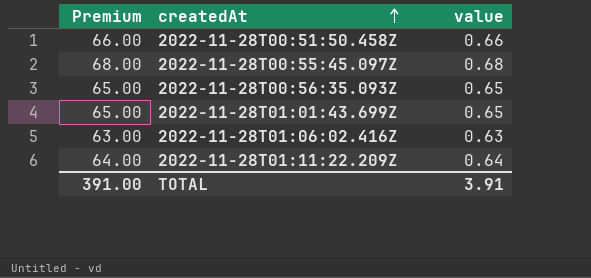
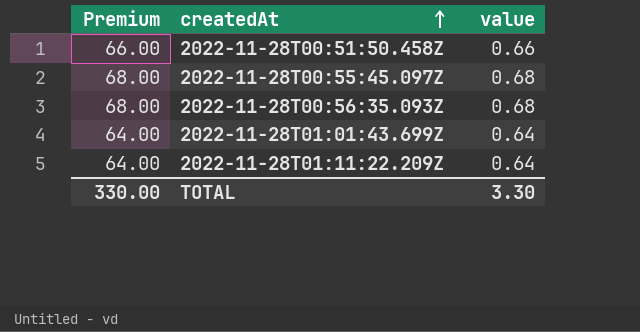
row 2022-11-28T01:06:02.416Z: 63.00 | 0.63 -> none
2022-11-28T00:56:35.093Z | Premium: 65.00 -> 68.00
2022-11-28T00:56:35.093Z | value: 0.65 -> 0.68
2022-11-28T01:01:43.699Z | Premium: 65.00 -> 64.00
2022-11-28T01:01:43.699Z | value: 0.65 -> 0.64
TOTAL | Premium: 391.00 -> 330.00
TOTAL | value: 3.91 -> 3.30

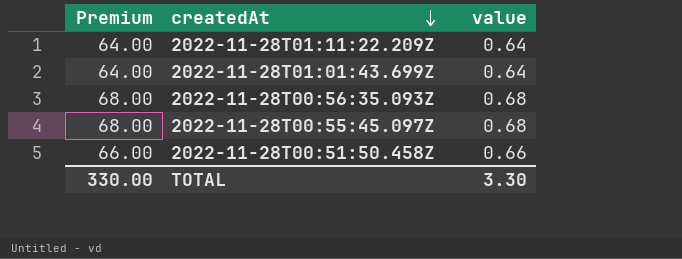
row order: createdAt ascending -> createdAt descending

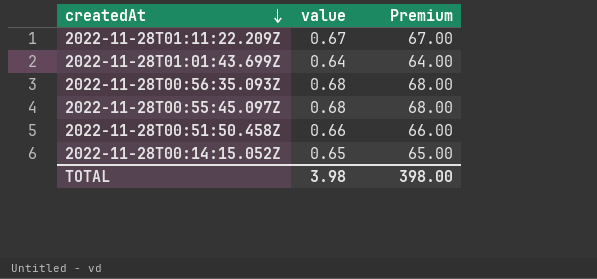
column Premium | position: 1 -> 3
2022-11-28T01:11:22.209Z | value: 0.64 -> 0.67
2022-11-28T01:11:22.209Z | Premium: 64.00 -> 67.00
row 2022-11-28T00:14:15.052Z: none -> 0.65 | 65.00
TOTAL | value: 3.30 -> 3.98
TOTAL | Premium: 330.00 -> 398.00

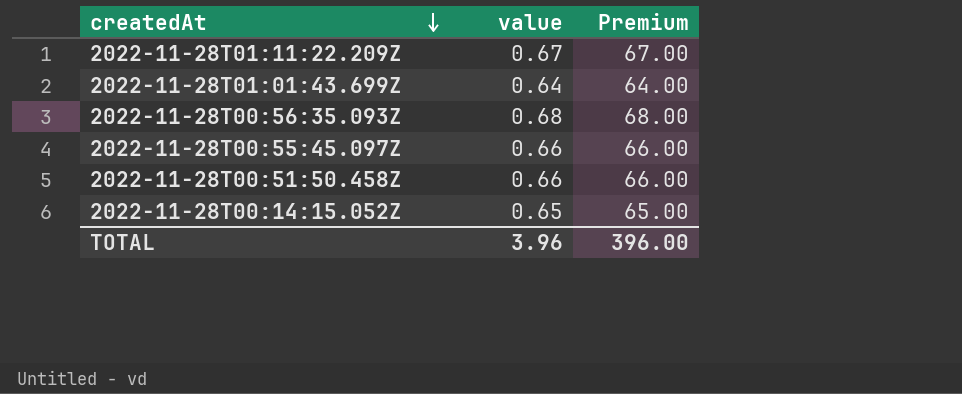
2022-11-28T00:55:45.097Z | value: 0.68 -> 0.66
2022-11-28T00:55:45.097Z | Premium: 68.00 -> 66.00
TOTAL | value: 3.98 -> 3.96
TOTAL | Premium: 398.00 -> 396.00

